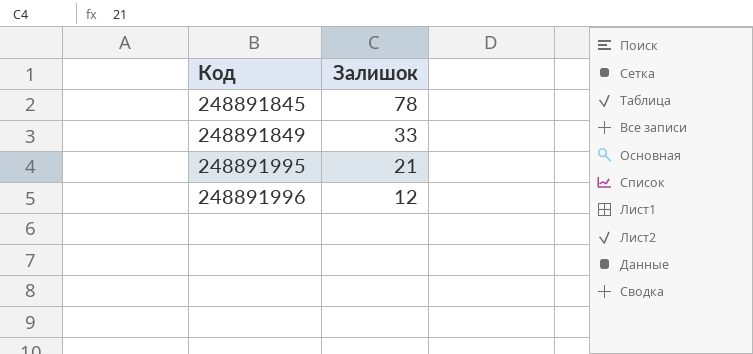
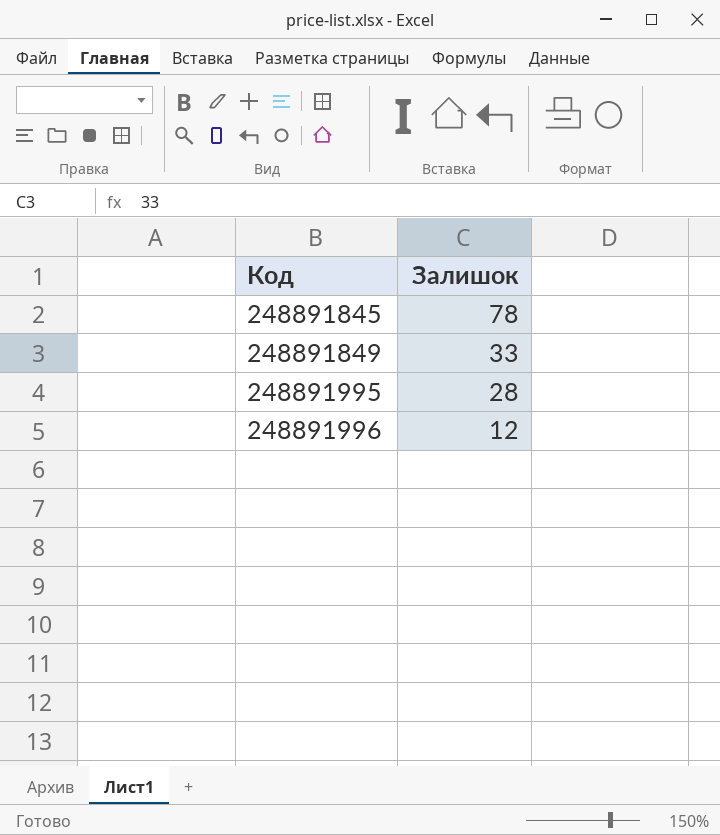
248891995 | Залишок: 21 -> 28

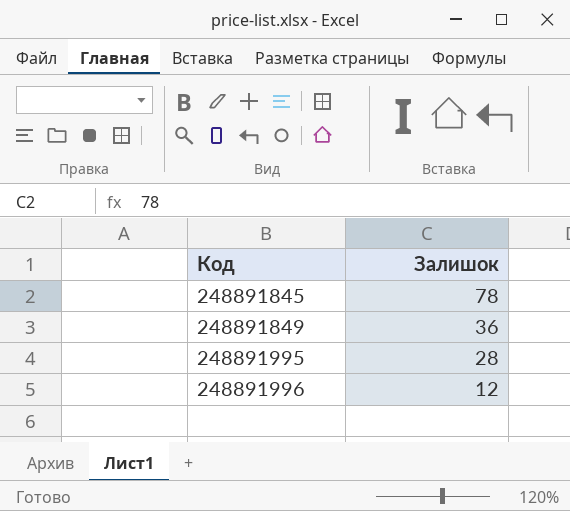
248891849 | Залишок: 33 -> 36

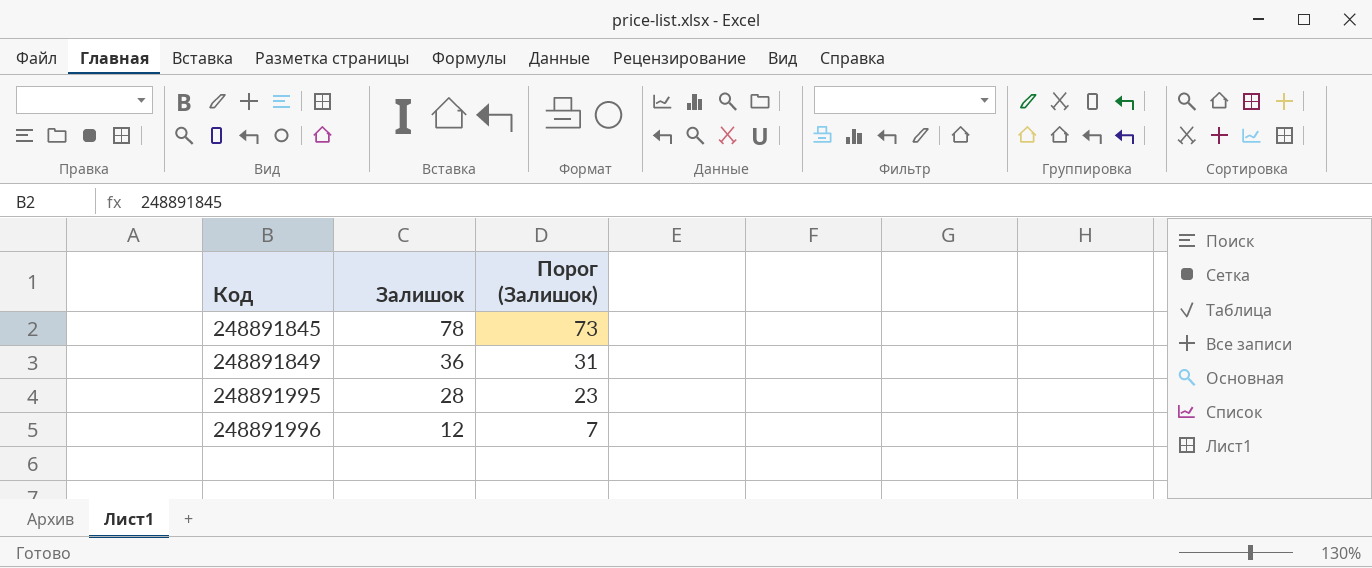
column Порог (Залишок) | formula: none -> [Залишок] - 5

